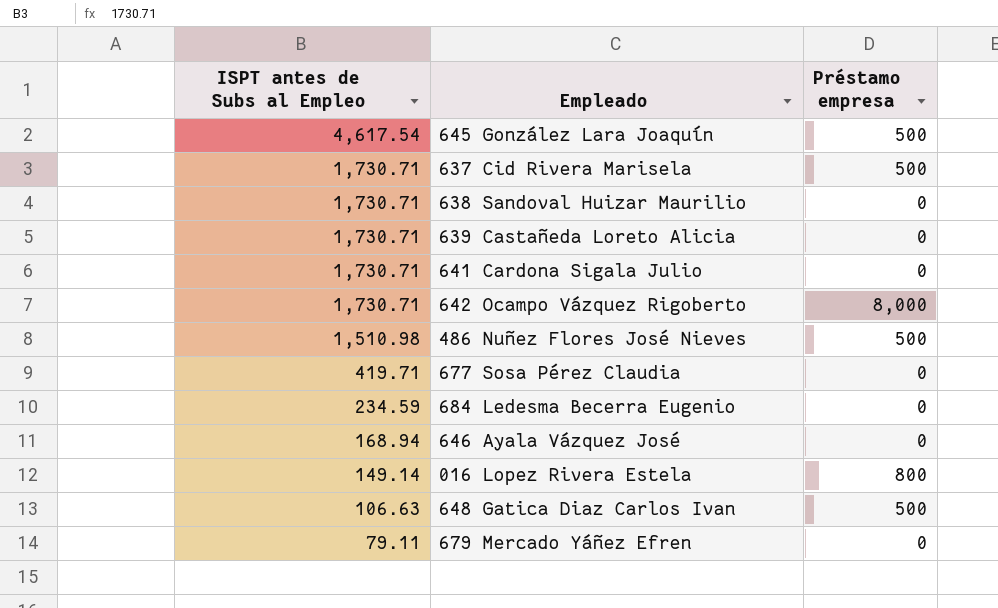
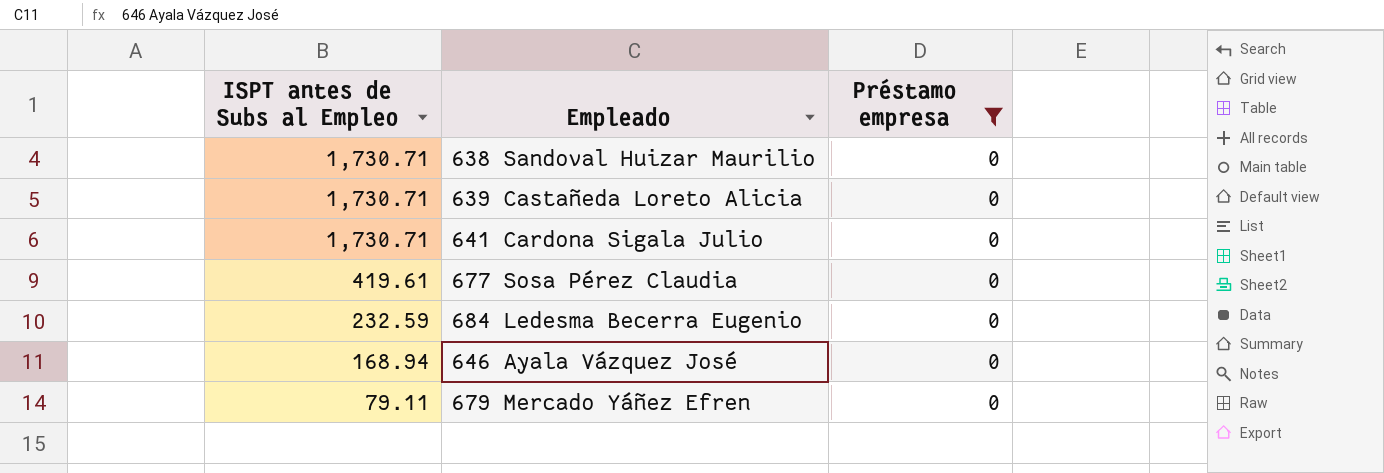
filter: none -> Préstamo empresa = 0
677 Sosa Pérez Claudia | ISPT antes de Subs al Empleo: 419.71 -> 419.61
684 Ledesma Becerra Eugenio | ISPT antes de Subs al Empleo: 234.59 -> 232.59

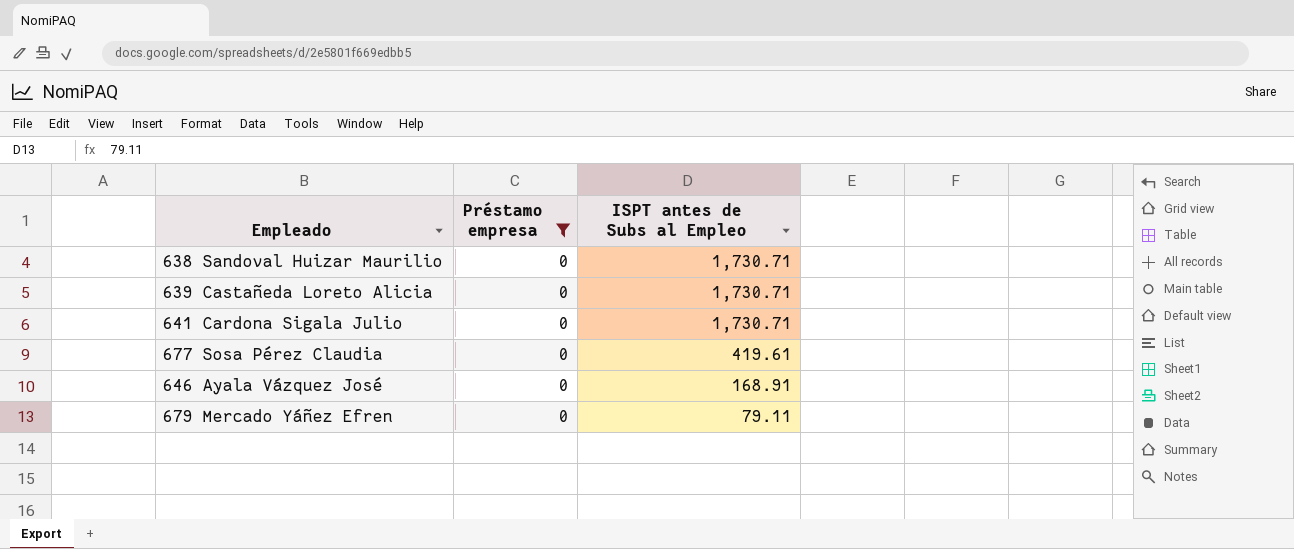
column ISPT antes de Subs al Empleo | position: 1 -> 3
row 684 Ledesma Becerra Eugenio: 232.59 | 0 -> none
646 Ayala Vázquez José | ISPT antes de Subs al Empleo: 168.94 -> 168.91

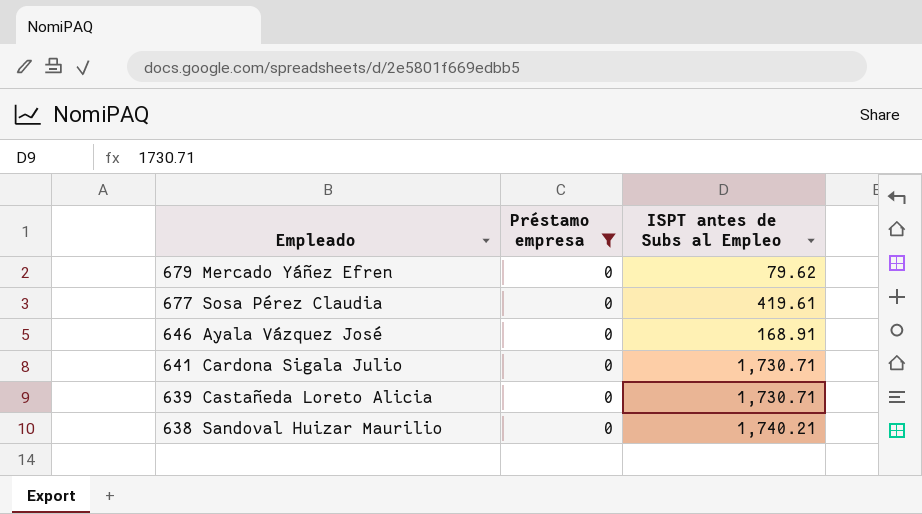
row order: ISPT antes de Subs al Empleo descending -> Empleado descending
679 Mercado Yáñez Efren | ISPT antes de Subs al Empleo: 79.11 -> 79.62
638 Sandoval Huizar Maurilio | ISPT antes de Subs al Empleo: 1,730.71 -> 1,740.21

